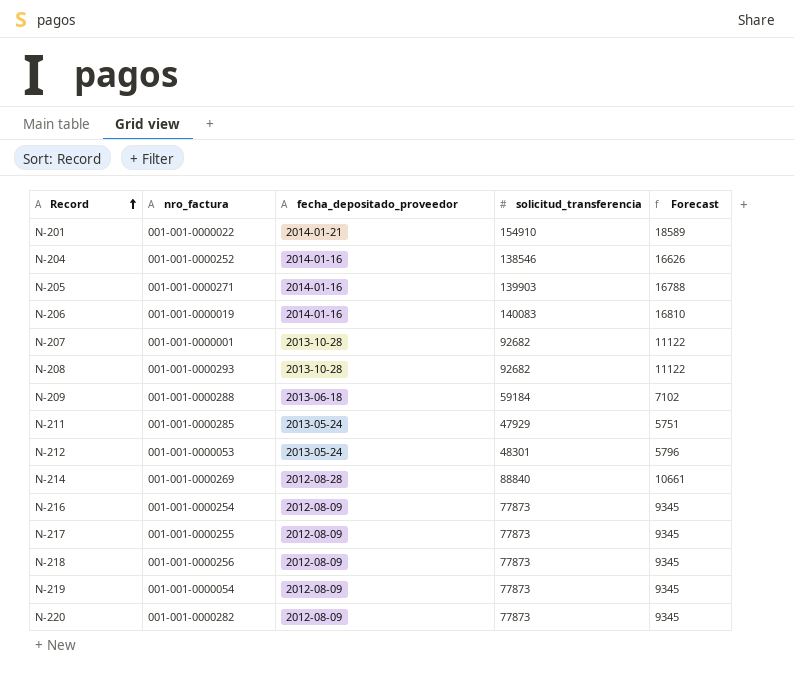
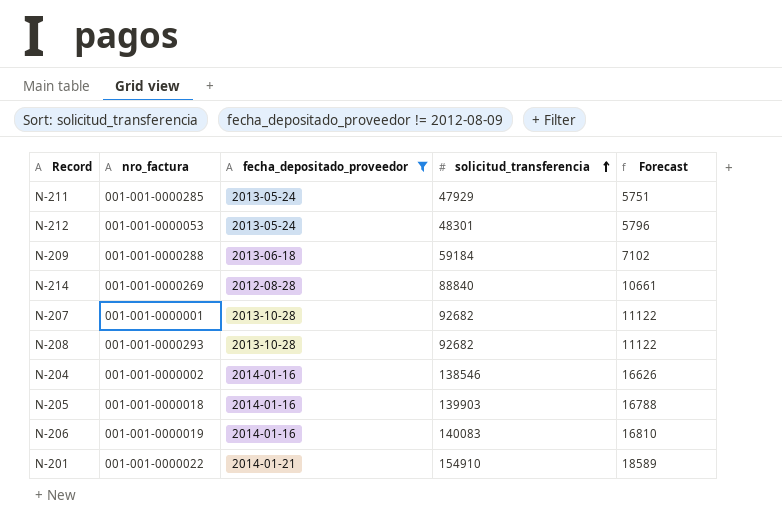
filter: none -> fecha_depositado_proveedor != 2012-08-09
row order: Record ascending -> solicitud_transferencia ascending
N-204 | nro_factura: 001-001-0000252 -> 001-001-0000002
N-205 | nro_factura: 001-001-0000271 -> 001-001-0000018

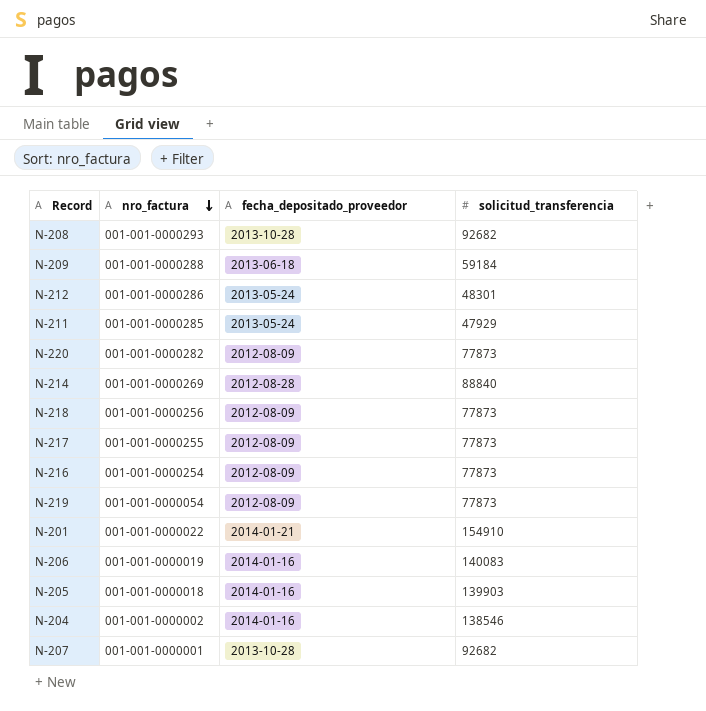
filter: fecha_depositado_proveedor != 2012-08-09 -> none
row order: solicitud_transferencia ascending -> nro_factura descending
column Forecast | formula: [solicitud_transferencia] * 0.12 -> none
N-212 | nro_factura: 001-001-0000053 -> 001-001-0000286

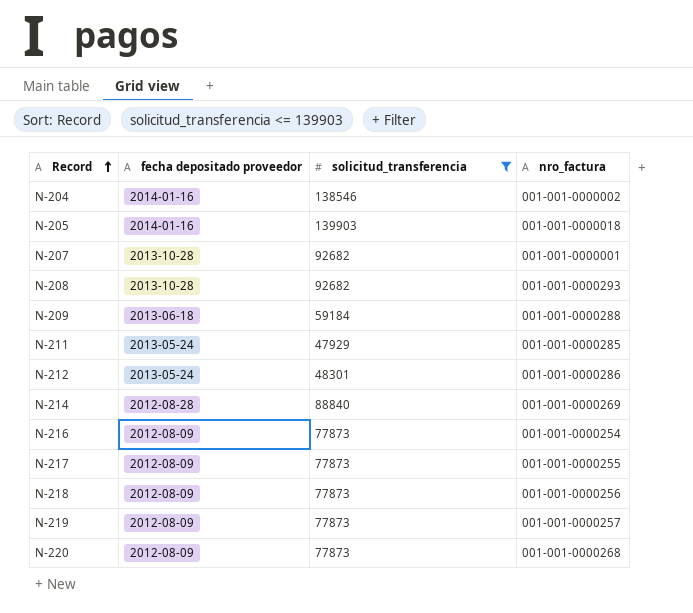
filter: none -> solicitud_transferencia <= 139903
row order: nro_factura descending -> Record ascending
column name: fecha_depositado_proveedor -> fecha depositado proveedor
column nro_factura | position: 2 -> 4
N-219 | nro_factura: 001-001-0000054 -> 001-001-0000257
N-220 | nro_factura: 001-001-0000282 -> 001-001-0000268

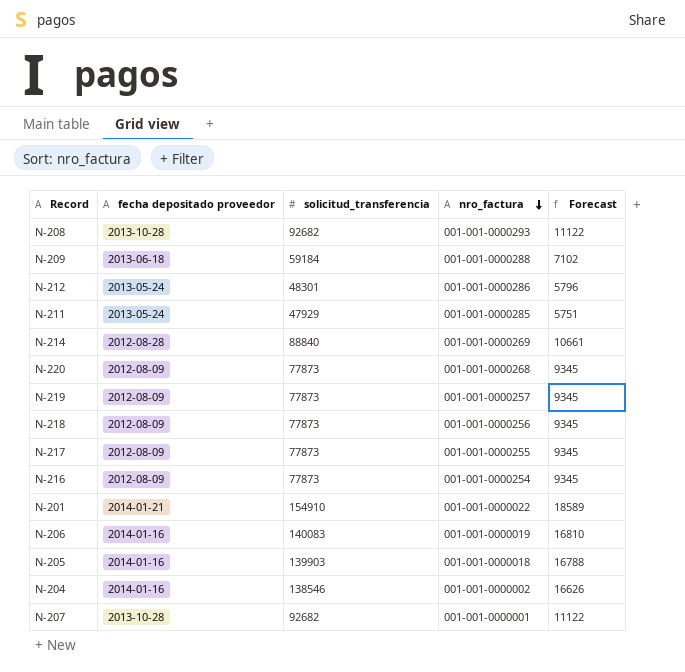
filter: solicitud_transferencia <= 139903 -> none
row order: Record ascending -> nro_factura descending
column Forecast | formula: none -> [solicitud_transferencia] * 0.12

